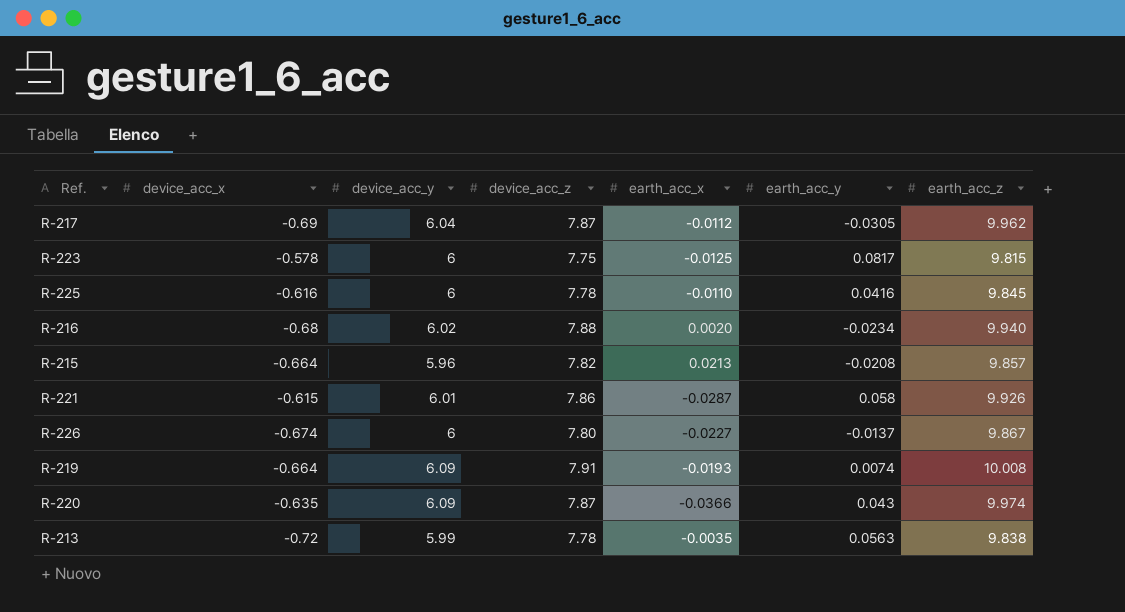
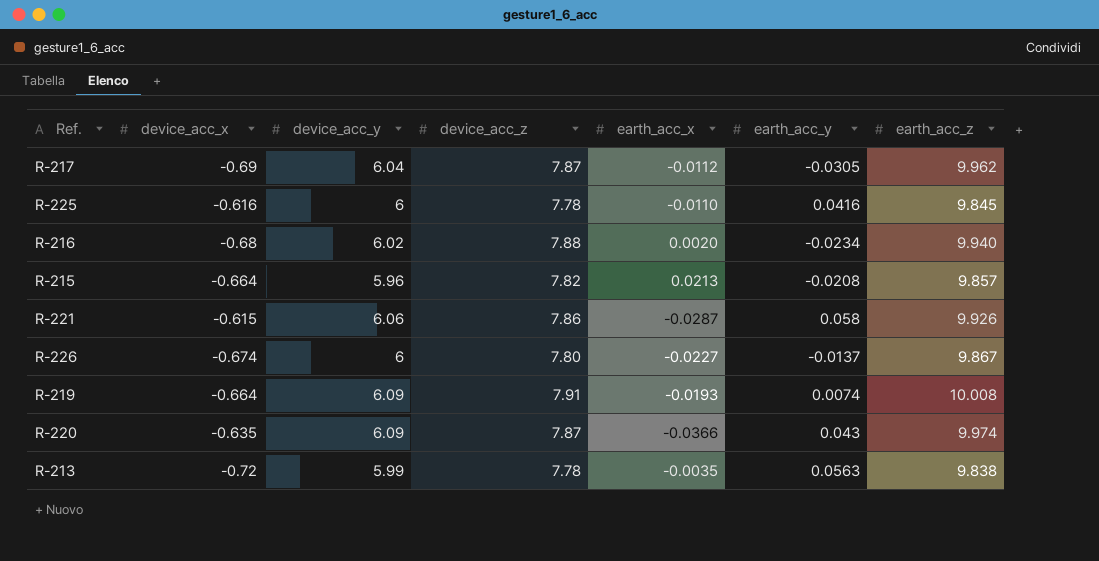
row R-223: -0.578 | 6 | 7.75 | -0.0125 | 0.0817 | 9.815 -> none
R-221 | device_acc_y: 6.01 -> 6.06

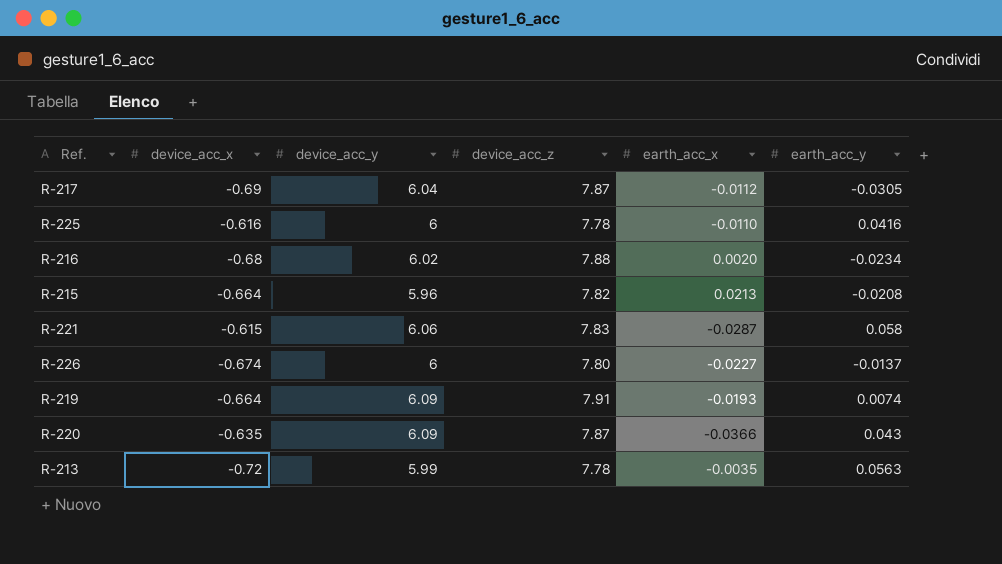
column earth_acc_z | position: 7 -> none
R-221 | device_acc_z: 7.86 -> 7.83

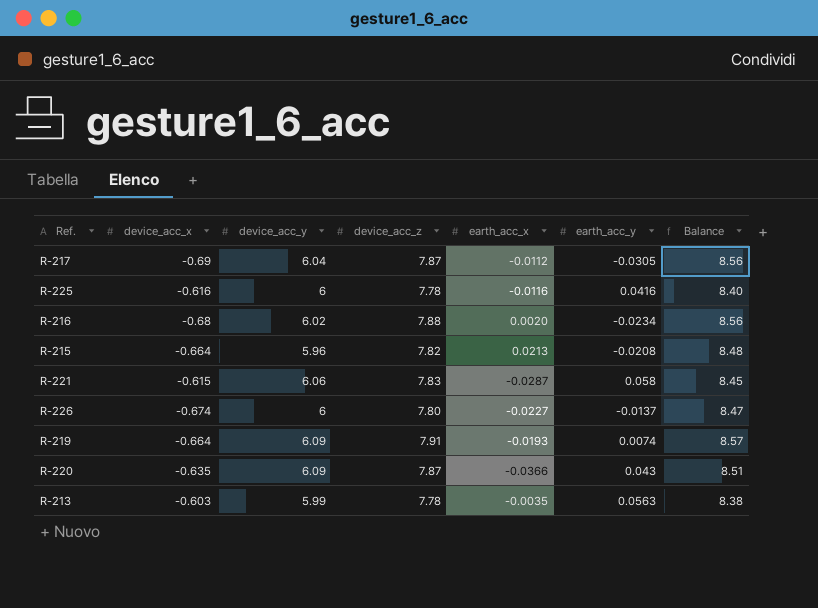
column Balance | formula: none -> [device_acc_z] - [device_acc_x]
R-225 | earth_acc_x: -0.0110 -> -0.0116
R-213 | device_acc_x: -0.72 -> -0.603

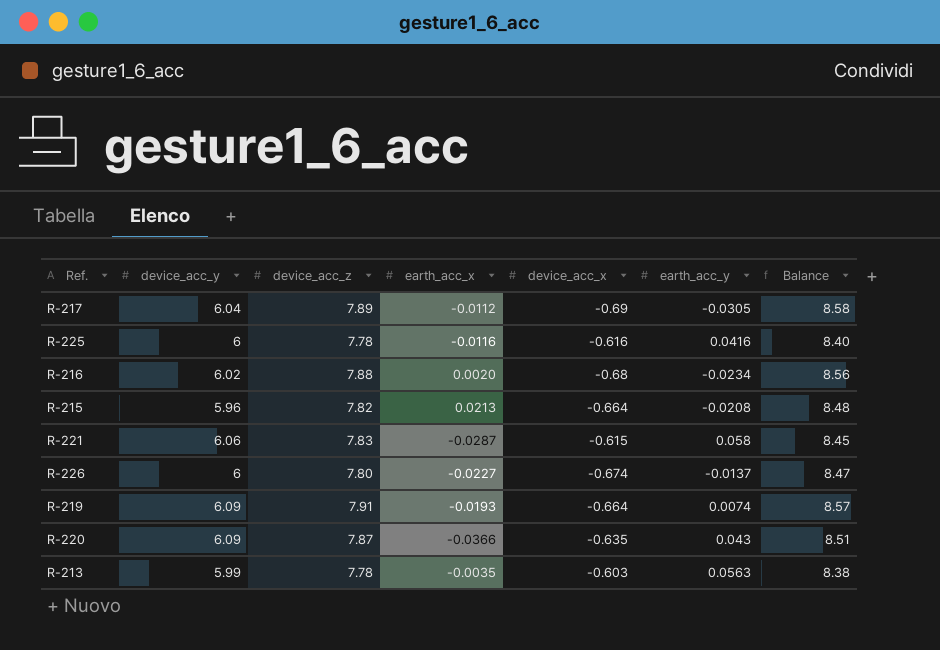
column device_acc_x | position: 2 -> 5
R-217 | device_acc_z: 7.87 -> 7.89
R-217 | Balance: 8.56 -> 8.58

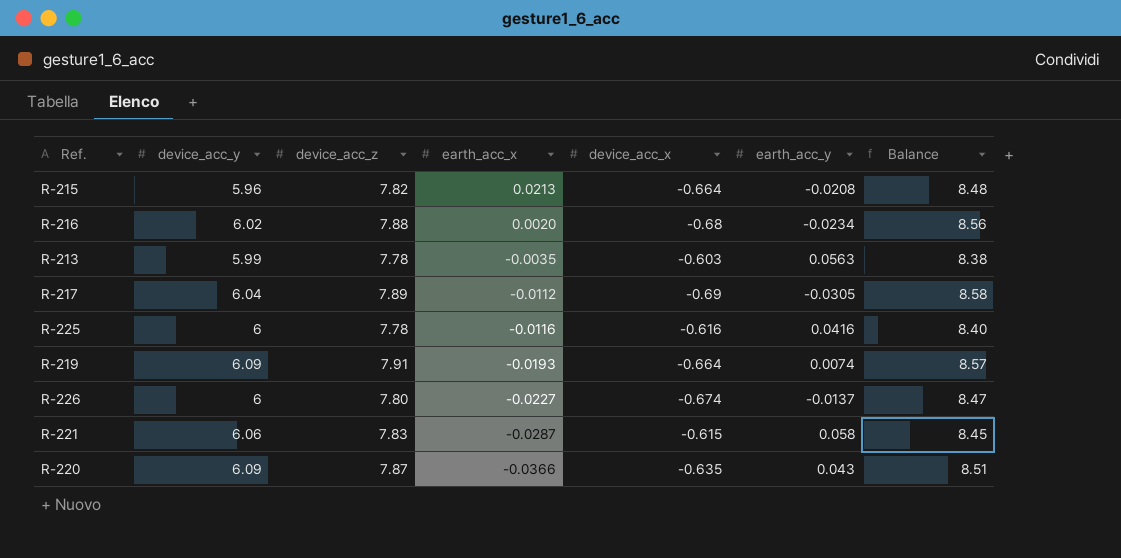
row order: none -> earth_acc_x descending

